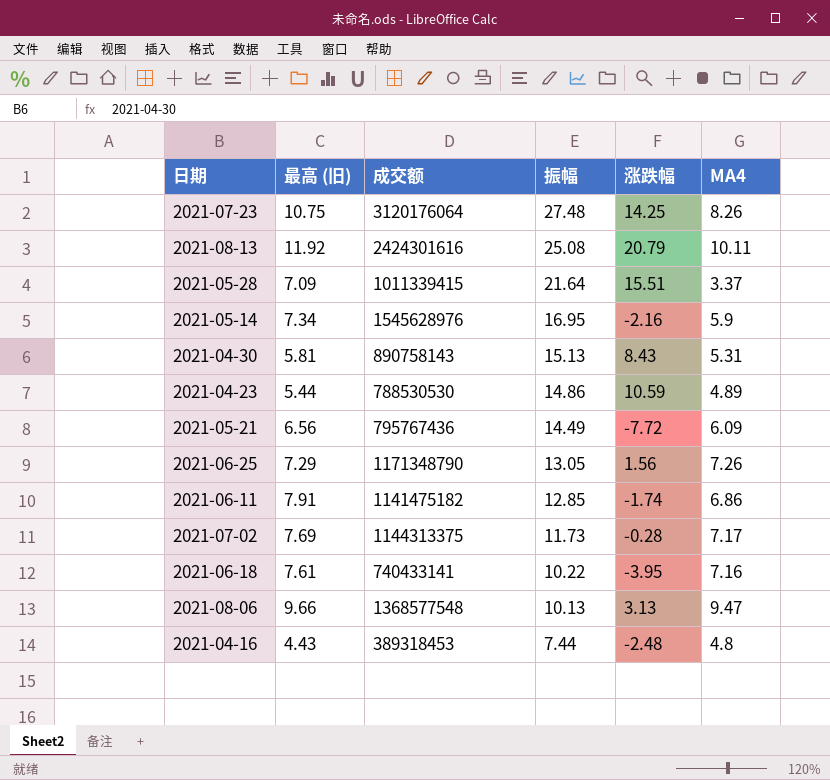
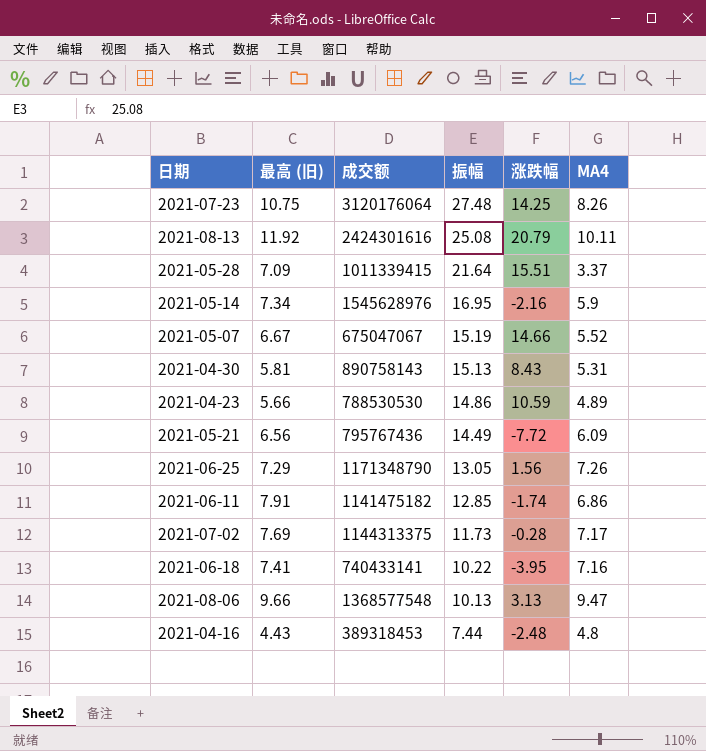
row 2021-05-07: none -> 6.67 | 675047067 | 15.19 | 14.66 | 5.52
2021-04-23 | 最高 (旧): 5.44 -> 5.66
2021-06-18 | 最高 (旧): 7.61 -> 7.41

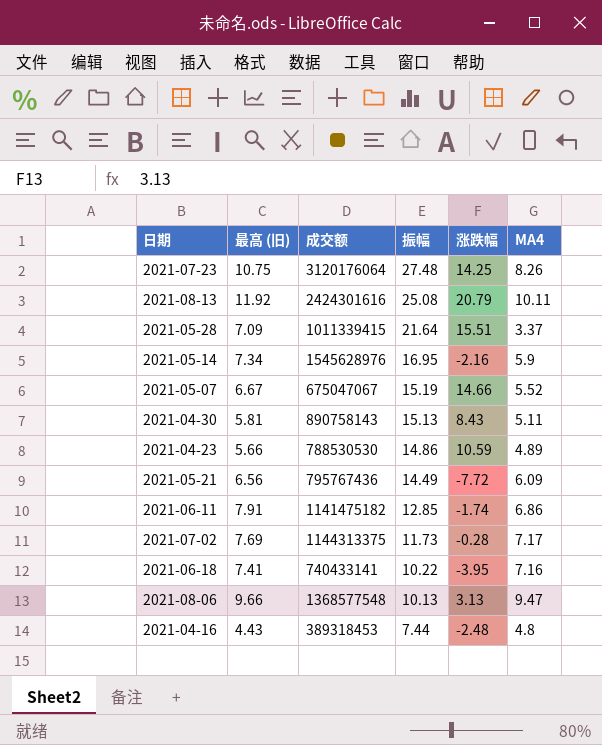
row 2021-06-25: 7.29 | 1171348790 | 13.05 | 1.56 | 7.26 -> none
2021-04-30 | MA4: 5.31 -> 5.11

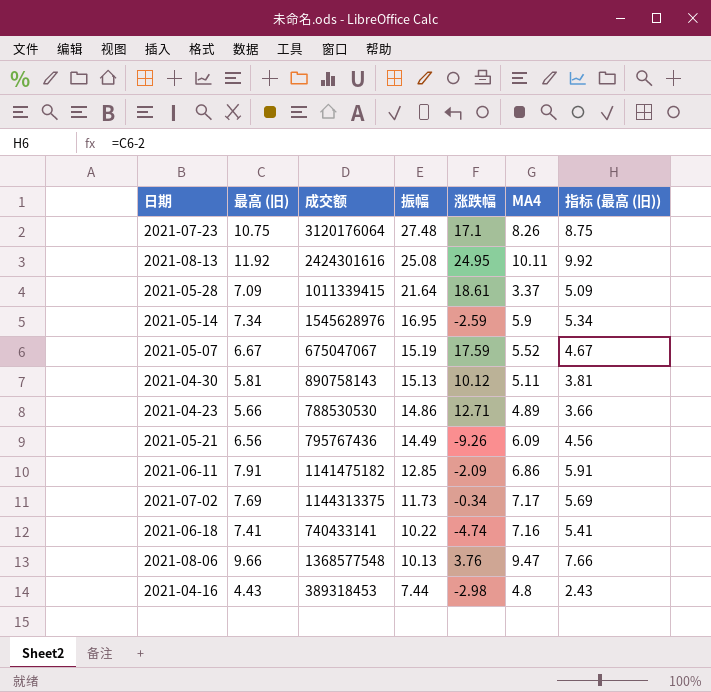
column 指标 (最高 (旧)) | formula: none -> [最高 (旧)] - 2
2021-07-23 | 涨跌幅: 14.25 -> 17.1
2021-08-13 | 涨跌幅: 20.79 -> 24.95
2021-05-28 | 涨跌幅: 15.51 -> 18.61
2021-05-14 | 涨跌幅: -2.16 -> -2.59
2021-05-07 | 涨跌幅: 14.66 -> 17.59
2021-04-30 | 涨跌幅: 8.43 -> 10.12
2021-04-23 | 涨跌幅: 10.59 -> 12.71
2021-05-21 | 涨跌幅: -7.72 -> -9.26
2021-06-11 | 涨跌幅: -1.74 -> -2.09
2021-07-02 | 涨跌幅: -0.28 -> -0.34
2021-06-18 | 涨跌幅: -3.95 -> -4.74
2021-08-06 | 涨跌幅: 3.13 -> 3.76
2021-04-16 | 涨跌幅: -2.48 -> -2.98

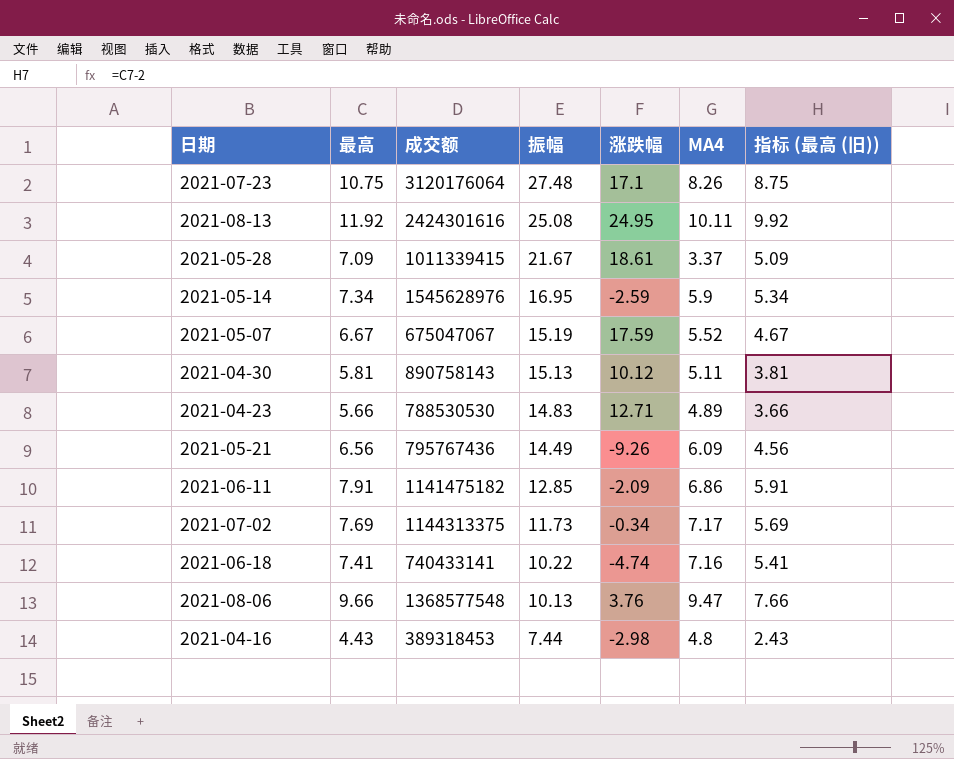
column name: 最高 (旧) -> 最高
2021-05-28 | 振幅: 21.64 -> 21.67
2021-04-23 | 振幅: 14.86 -> 14.83

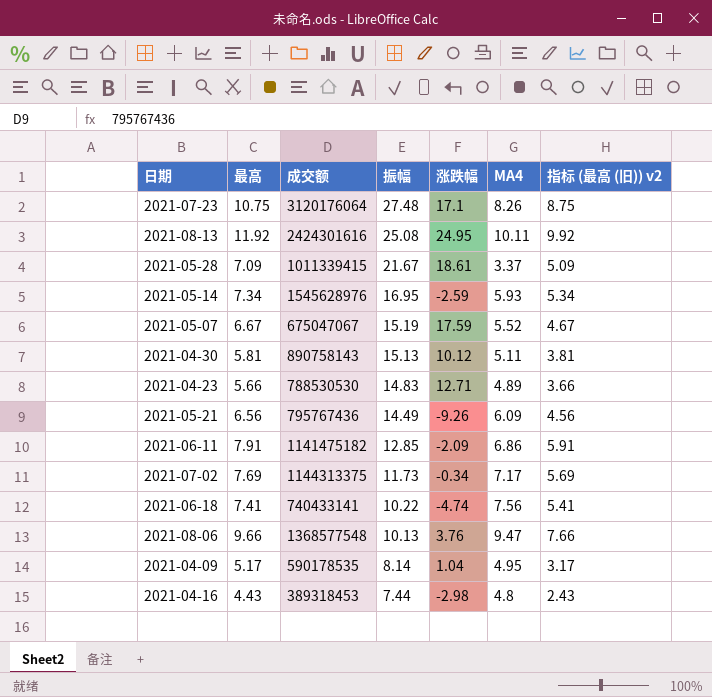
column name: 指标 (最高 (旧)) -> 指标 (最高 (旧)) v2
2021-05-14 | MA4: 5.9 -> 5.93
2021-06-18 | MA4: 7.16 -> 7.56
row 2021-04-09: none -> 5.17 | 590178535 | 8.14 | 1.04 | 4.95 | 3.17

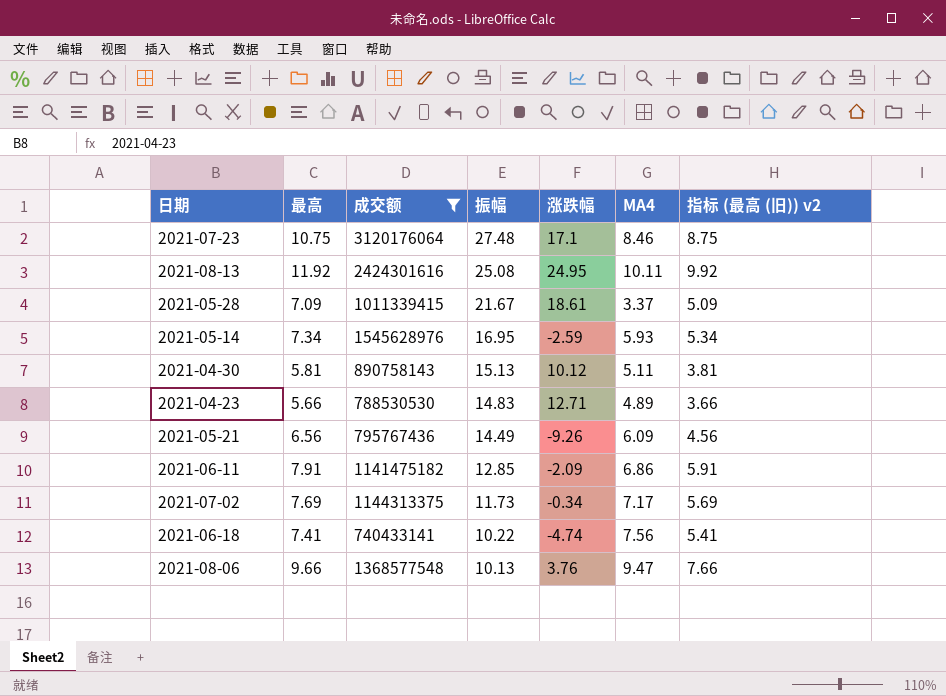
filter: none -> 成交额 >= 740433141
2021-07-23 | MA4: 8.26 -> 8.46

